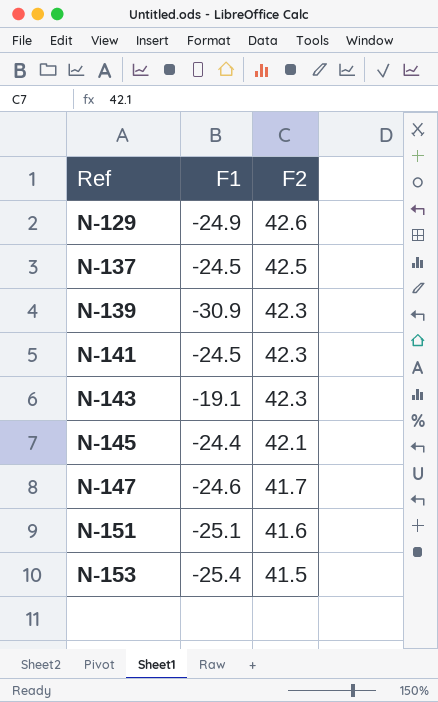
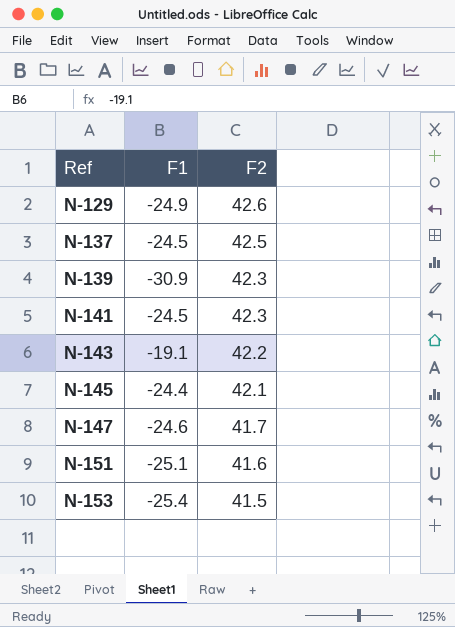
N-143 | F2: 42.3 -> 42.2

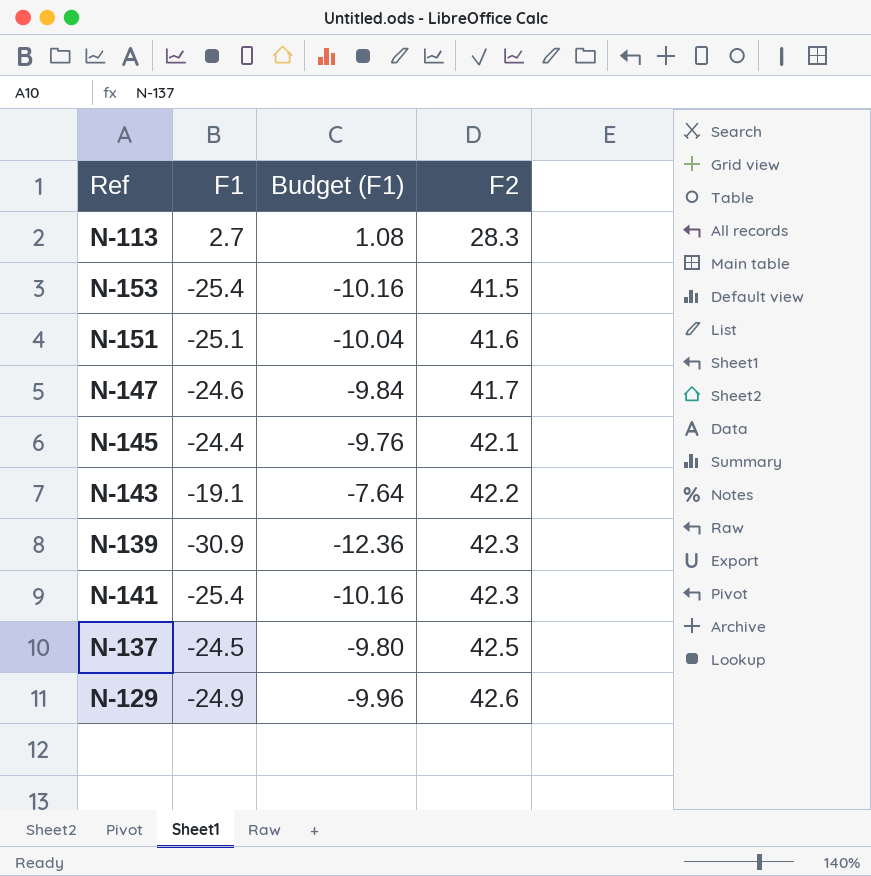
row order: Ref ascending -> F2 ascending
column Budget (F1) | formula: none -> [F1] * 0.4
row N-113: none -> 2.7 | 1.08 | 28.3
N-141 | F1: -24.5 -> -25.4

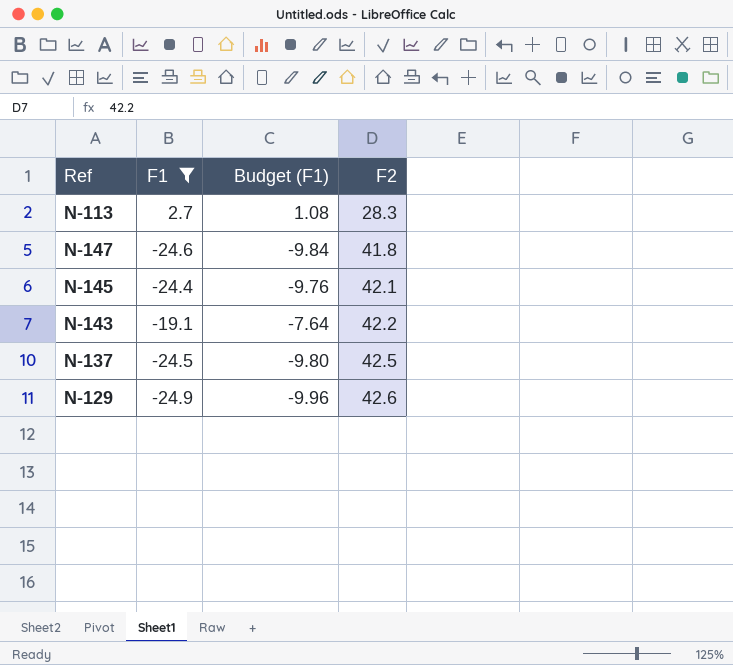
filter: none -> F1 >= -24.9
N-147 | F2: 41.7 -> 41.8

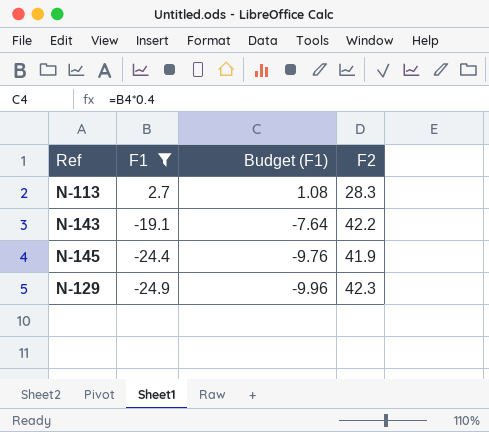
row order: F2 ascending -> F1 descending
row N-147: -24.6 | -9.84 | 41.8 -> none
row N-137: -24.5 | -9.80 | 42.5 -> none
N-145 | F2: 42.1 -> 41.9
N-129 | F2: 42.6 -> 42.3

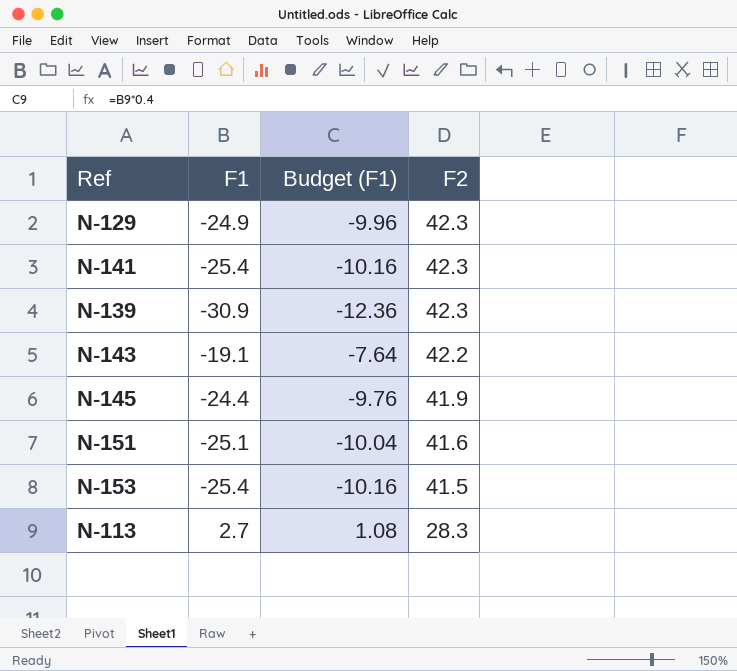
filter: F1 >= -24.9 -> none
row order: F1 descending -> F2 descending

